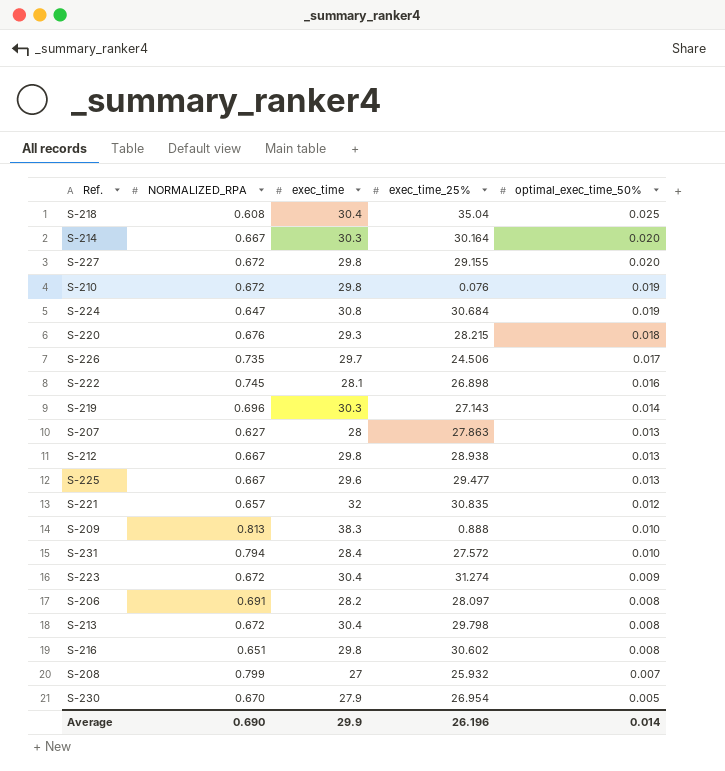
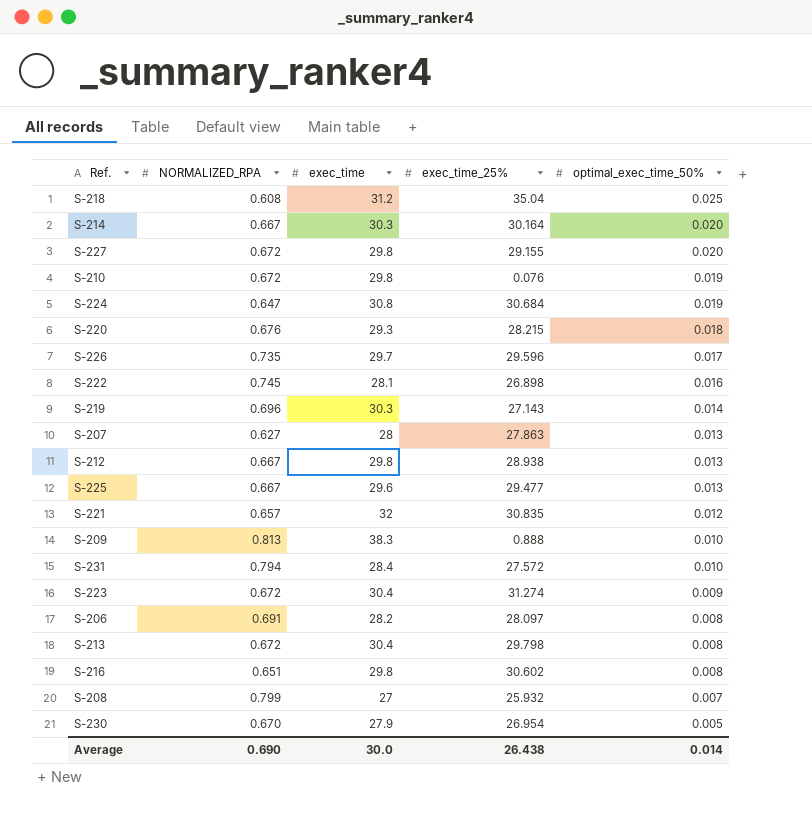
S-218 | exec_time: 30.4 -> 31.2
S-226 | exec_time_25%: 24.506 -> 29.596
Average | exec_time: 29.9 -> 30.0
Average | exec_time_25%: 26.196 -> 26.438

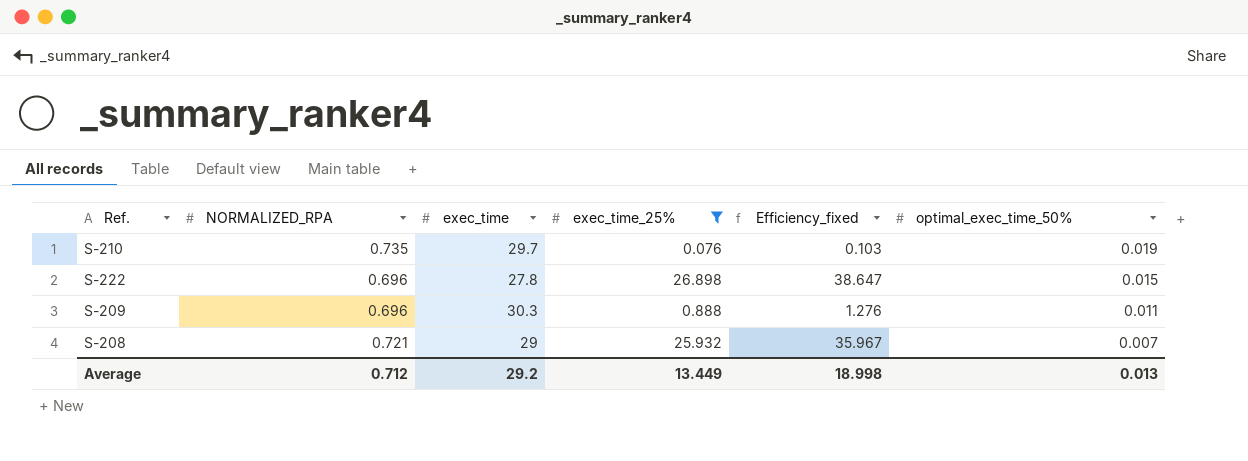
filter: none -> exec_time_25% <= 26.898
column Efficiency_fixed | formula: none -> [exec_time_25%] / [NORMALIZED_RPA]
S-210 | NORMALIZED_RPA: 0.672 -> 0.735
S-210 | exec_time: 29.8 -> 29.7
S-222 | NORMALIZED_RPA: 0.745 -> 0.696
S-222 | exec_time: 28.1 -> 27.8
S-222 | optimal_exec_time_50%: 0.016 -> 0.015
S-209 | NORMALIZED_RPA: 0.813 -> 0.696
S-209 | exec_time: 38.3 -> 30.3
S-209 | optimal_exec_time_50%: 0.010 -> 0.011
S-208 | NORMALIZED_RPA: 0.799 -> 0.721
S-208 | exec_time: 27 -> 29
Average | NORMALIZED_RPA: 0.690 -> 0.712
Average | exec_time: 30.0 -> 29.2
Average | exec_time_25%: 26.438 -> 13.449
Average | optimal_exec_time_50%: 0.014 -> 0.013

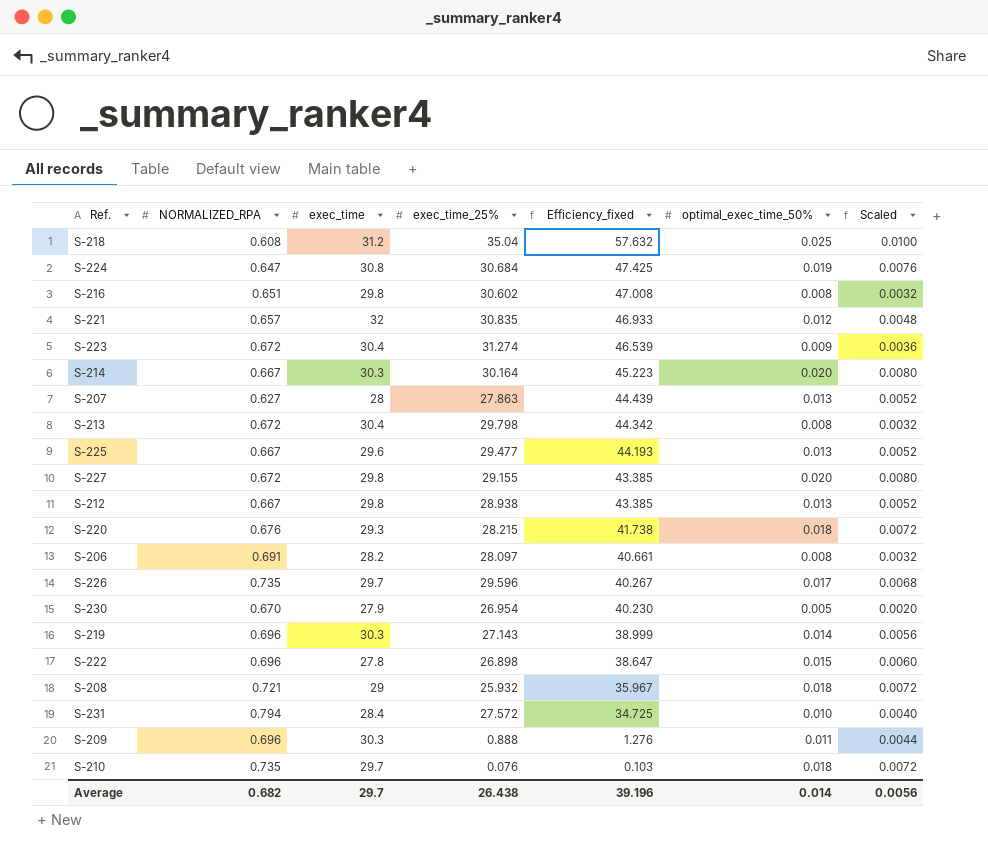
filter: exec_time_25% <= 26.898 -> none
row order: optimal_exec_time_50% descending -> Efficiency_fixed descending
column Scaled | formula: none -> [optimal_exec_time_50%] * 0.4
S-208 | optimal_exec_time_50%: 0.007 -> 0.018
S-210 | optimal_exec_time_50%: 0.019 -> 0.018
Average | NORMALIZED_RPA: 0.712 -> 0.682
Average | exec_time: 29.2 -> 29.7
Average | exec_time_25%: 13.449 -> 26.438
Average | Efficiency_fixed: 18.998 -> 39.196
Average | optimal_exec_time_50%: 0.013 -> 0.014

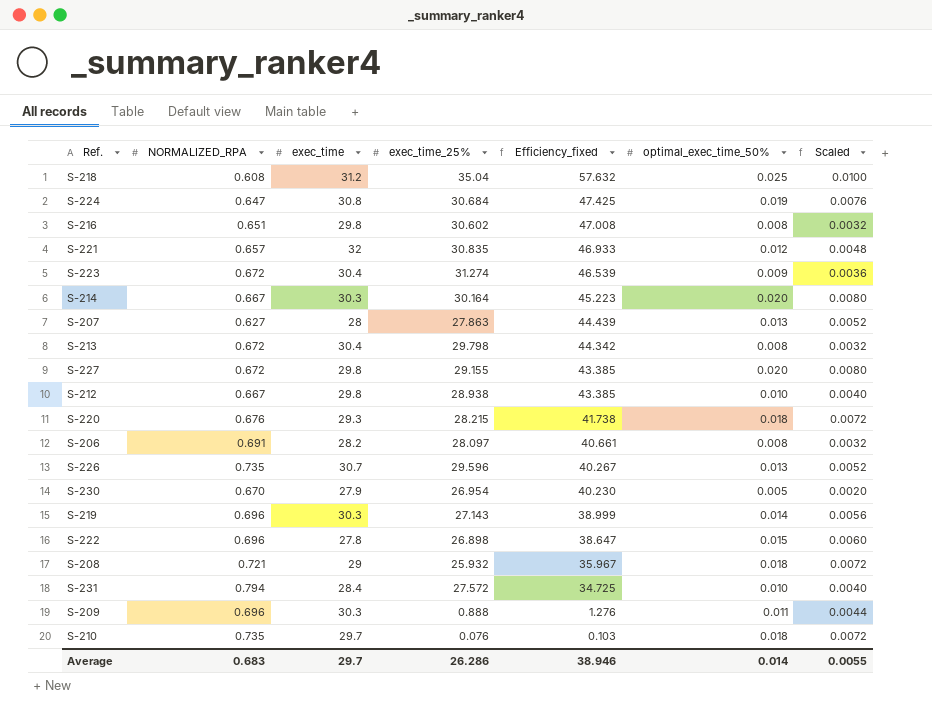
row S-225: 0.667 | 29.6 | 29.477 | 44.193 | 0.013 | 0.0052 -> none
S-212 | optimal_exec_time_50%: 0.013 -> 0.010
S-212 | Scaled: 0.0052 -> 0.0040
S-226 | exec_time: 29.7 -> 30.7
S-226 | optimal_exec_time_50%: 0.017 -> 0.013
S-226 | Scaled: 0.0068 -> 0.0052
Average | NORMALIZED_RPA: 0.682 -> 0.683
Average | exec_time_25%: 26.438 -> 26.286
Average | Efficiency_fixed: 39.196 -> 38.946
Average | Scaled: 0.0056 -> 0.0055

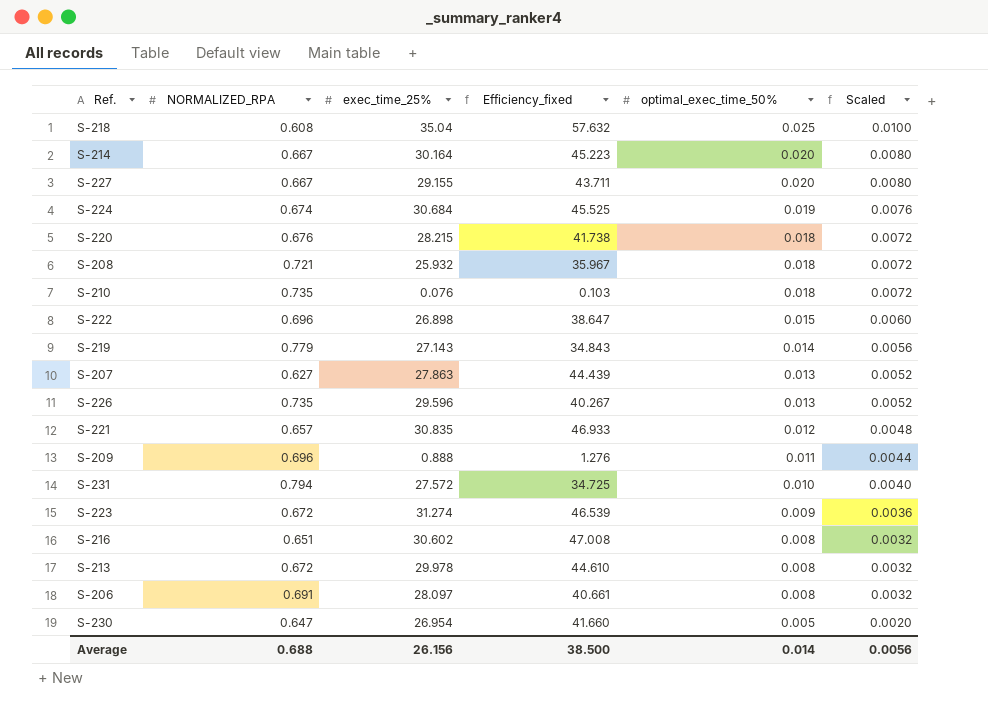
row order: Efficiency_fixed descending -> optimal_exec_time_50% descending
column exec_time | position: 3 -> none
row S-212: 0.667 | 29.8 | 28.938 | 43.385 | 0.010 | 0.0040 -> none
S-227 | NORMALIZED_RPA: 0.672 -> 0.667
S-227 | Efficiency_fixed: 43.385 -> 43.711
S-224 | NORMALIZED_RPA: 0.647 -> 0.674
S-224 | Efficiency_fixed: 47.425 -> 45.525
S-219 | NORMALIZED_RPA: 0.696 -> 0.779
S-219 | Efficiency_fixed: 38.999 -> 34.843
S-213 | exec_time_25%: 29.798 -> 29.978
S-213 | Efficiency_fixed: 44.342 -> 44.610
S-230 | NORMALIZED_RPA: 0.670 -> 0.647
S-230 | Efficiency_fixed: 40.230 -> 41.660
Average | NORMALIZED_RPA: 0.683 -> 0.688
Average | exec_time_25%: 26.286 -> 26.156
Average | Efficiency_fixed: 38.946 -> 38.500
Average | Scaled: 0.0055 -> 0.0056

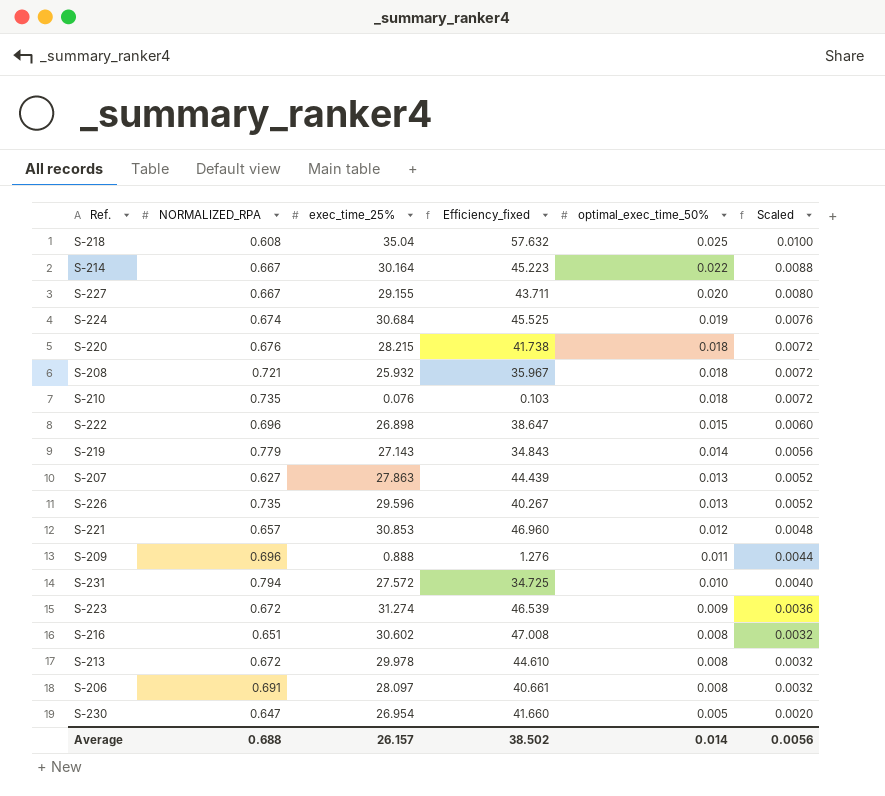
S-214 | optimal_exec_time_50%: 0.020 -> 0.022
S-214 | Scaled: 0.0080 -> 0.0088
S-221 | exec_time_25%: 30.835 -> 30.853
S-221 | Efficiency_fixed: 46.933 -> 46.960
Average | exec_time_25%: 26.156 -> 26.157
Average | Efficiency_fixed: 38.500 -> 38.502

